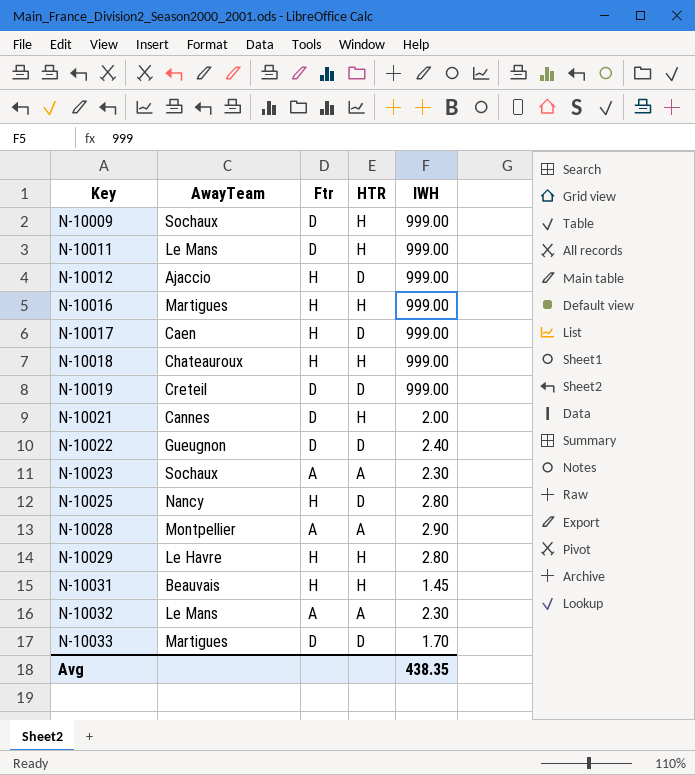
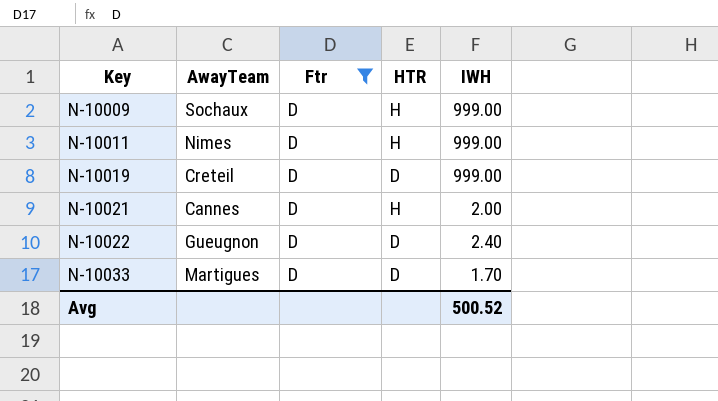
filter: none -> Ftr = D
N-10011 | AwayTeam: Le Mans -> Nimes
Avg | IWH: 438.35 -> 500.52

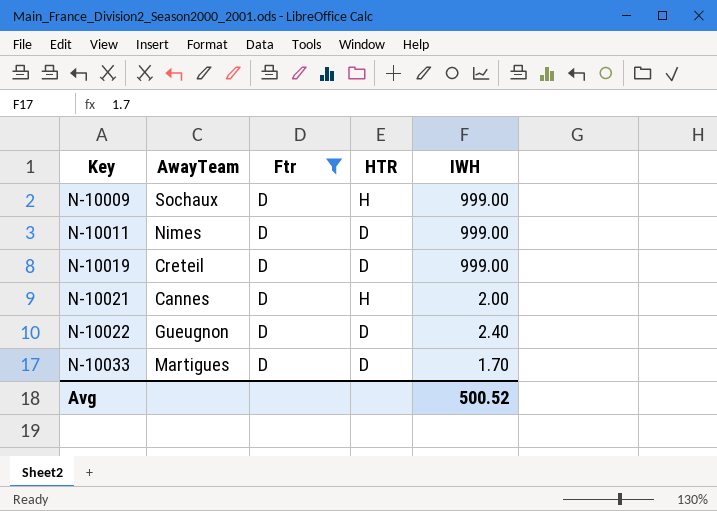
N-10011 | HTR: H -> D

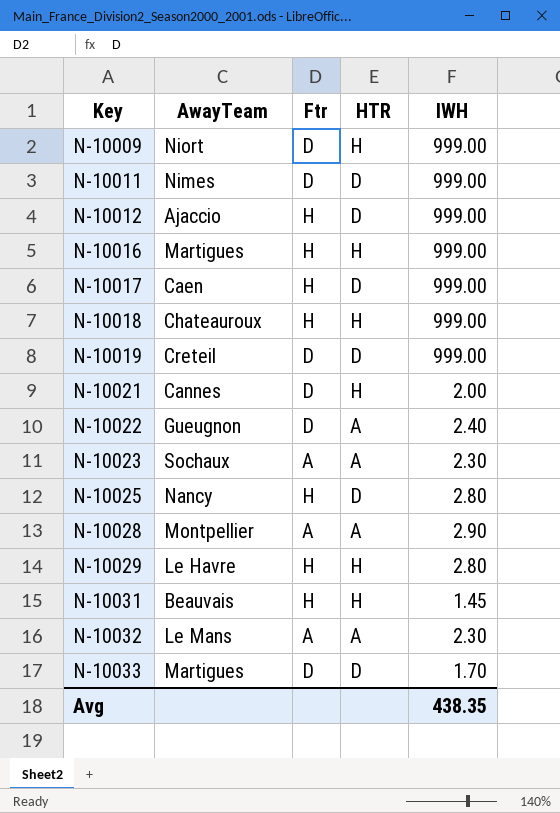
filter: Ftr = D -> none
N-10009 | AwayTeam: Sochaux -> Niort
N-10022 | HTR: D -> A
Avg | IWH: 500.52 -> 438.35

